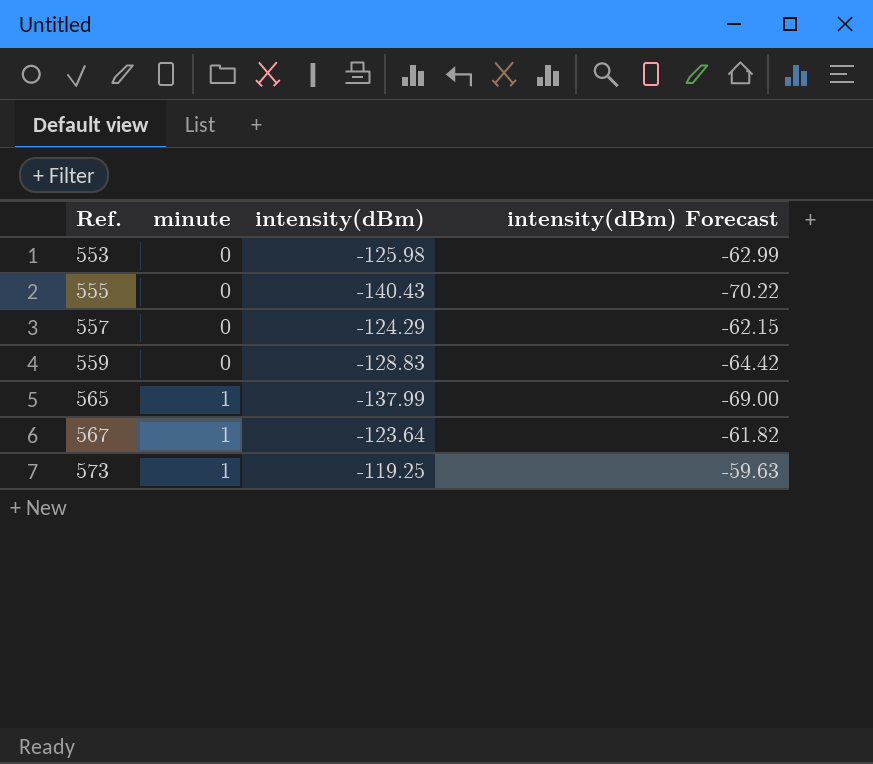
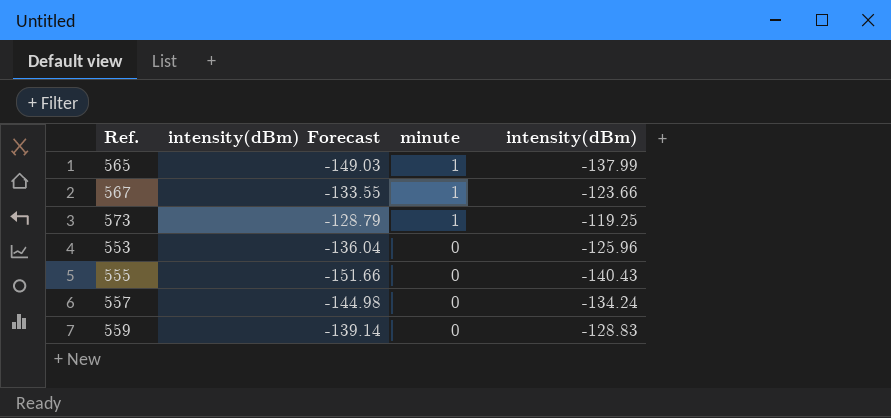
row order: Ref. ascending -> minute descending
column intensity(dBm) Forecast | formula: [intensity(dBm)] * 0.5 -> [intensity(dBm)] * 1.08
column intensity(dBm) Forecast | position: 4 -> 2
567 | intensity(dBm): -123.64 -> -123.66
553 | intensity(dBm): -125.98 -> -125.96
557 | intensity(dBm): -124.29 -> -134.24

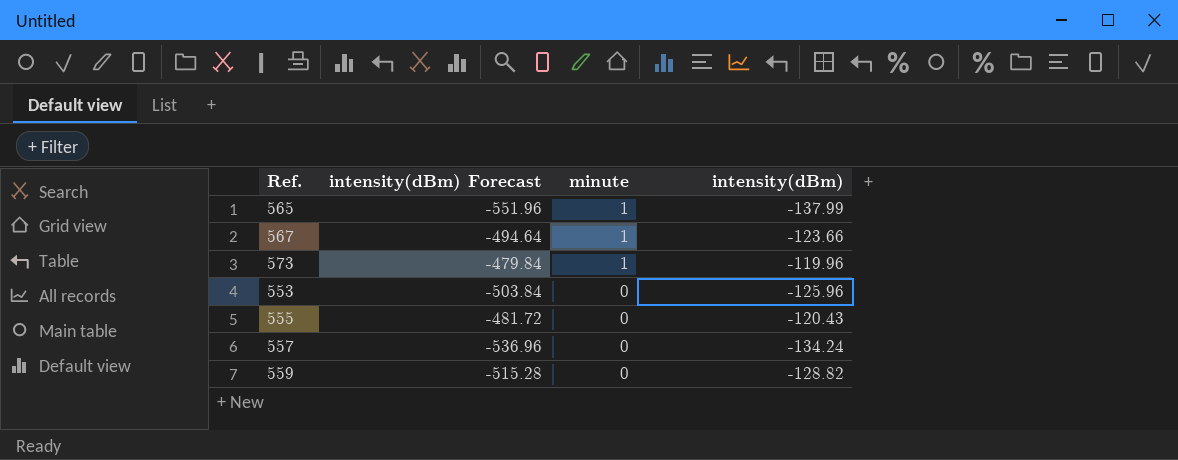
column intensity(dBm) Forecast | formula: [intensity(dBm)] * 1.08 -> [intensity(dBm)] * 4
573 | intensity(dBm): -119.25 -> -119.96
555 | intensity(dBm): -140.43 -> -120.43
559 | intensity(dBm): -128.83 -> -128.82

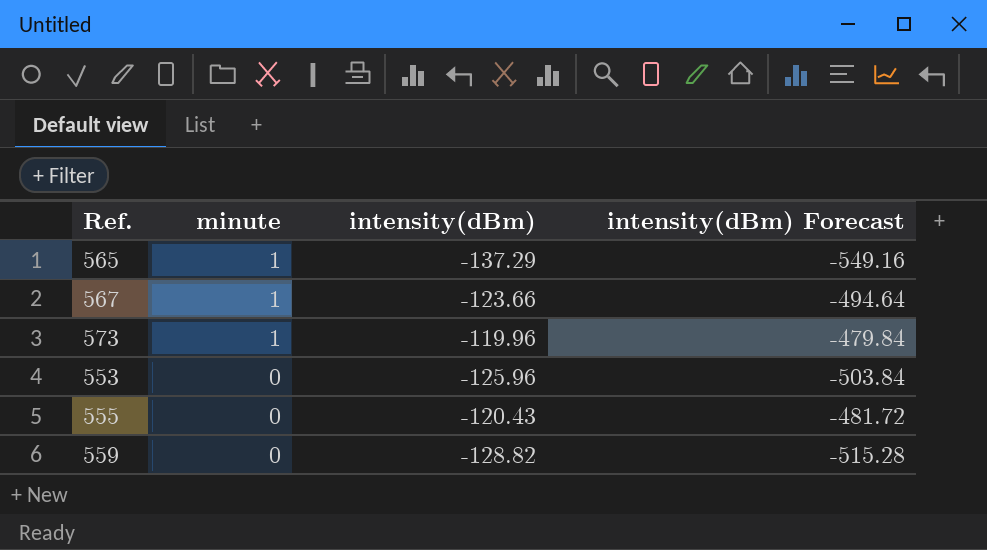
column intensity(dBm) Forecast | position: 2 -> 4
row 557: -536.96 | 0 | -134.24 -> none
565 | intensity(dBm): -137.99 -> -137.29
565 | intensity(dBm) Forecast: -551.96 -> -549.16

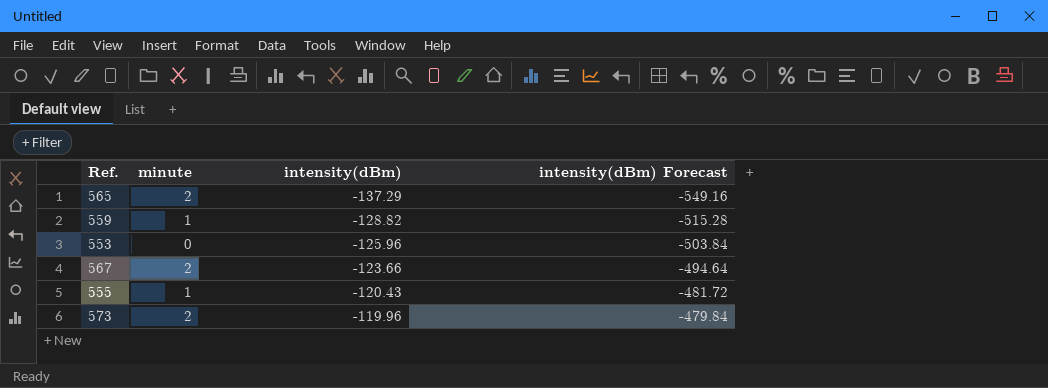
row order: minute descending -> intensity(dBm) ascending
565 | minute: 1 -> 2
559 | minute: 0 -> 1
567 | minute: 1 -> 2
555 | minute: 0 -> 1
573 | minute: 1 -> 2

